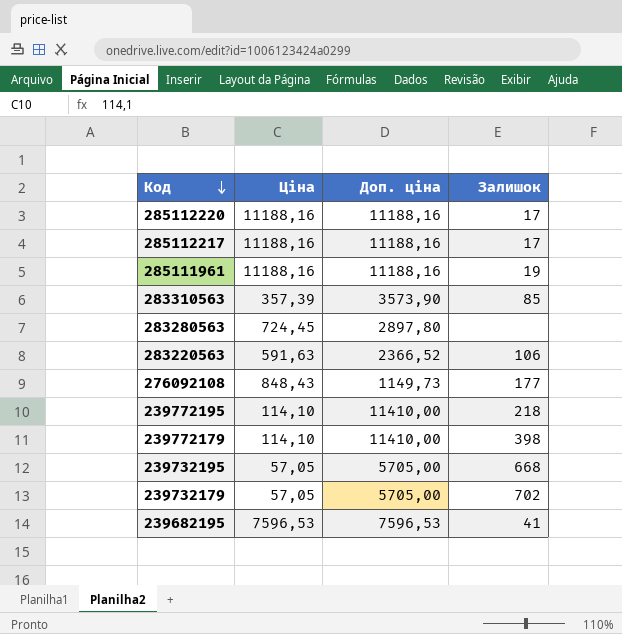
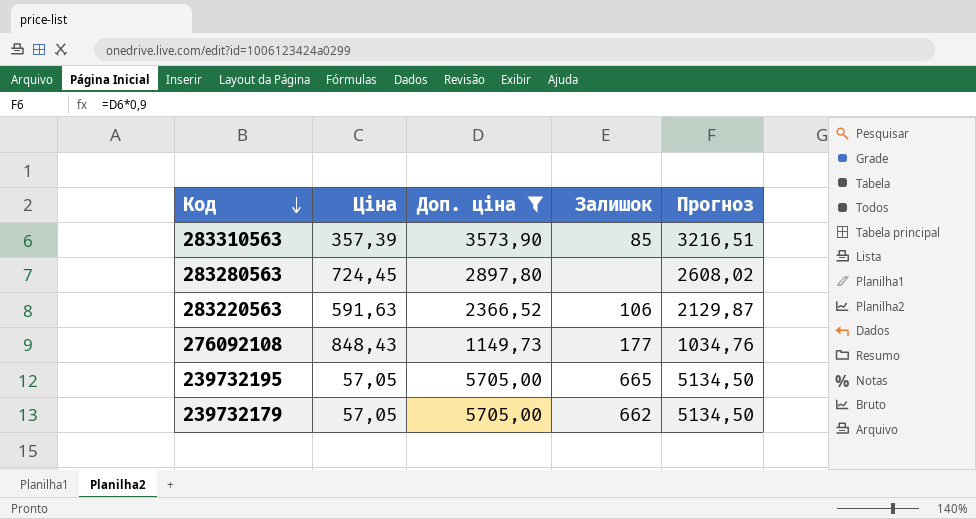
filter: none -> Доп. ціна <= 5705,00
column Прогноз | formula: none -> [Доп. ціна] * 0,9
239732195 | Залишок: 668 -> 665
239732179 | Залишок: 702 -> 662

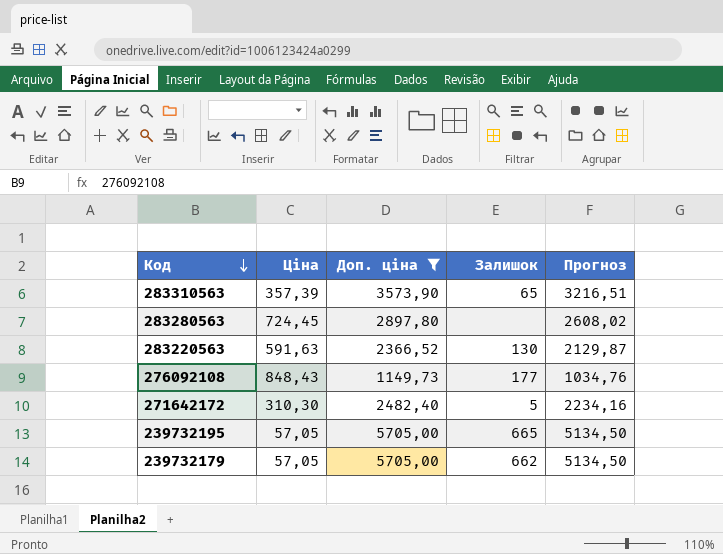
283310563 | Залишок: 85 -> 65
283220563 | Залишок: 106 -> 130
row 271642172: none -> 310,30 | 2482,40 | 5 | 2234,16

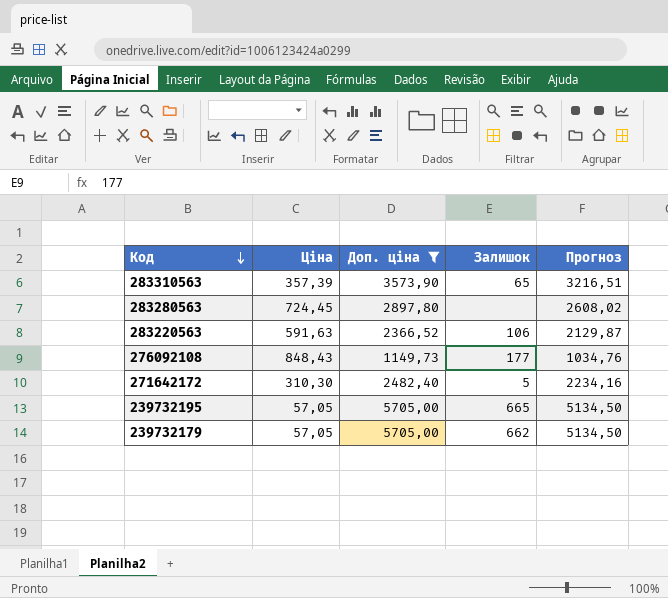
283220563 | Залишок: 130 -> 106

